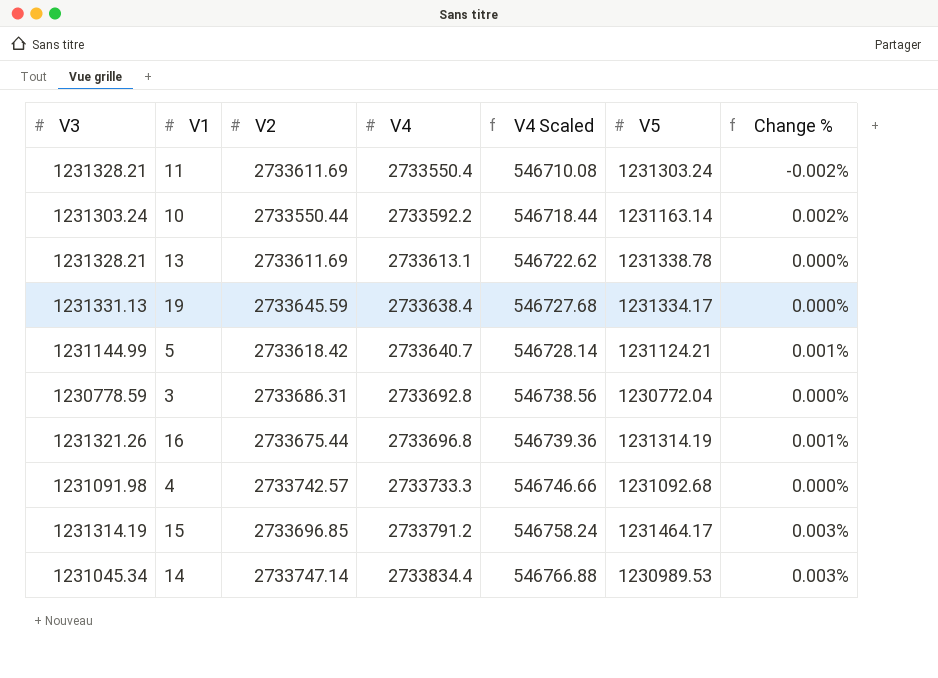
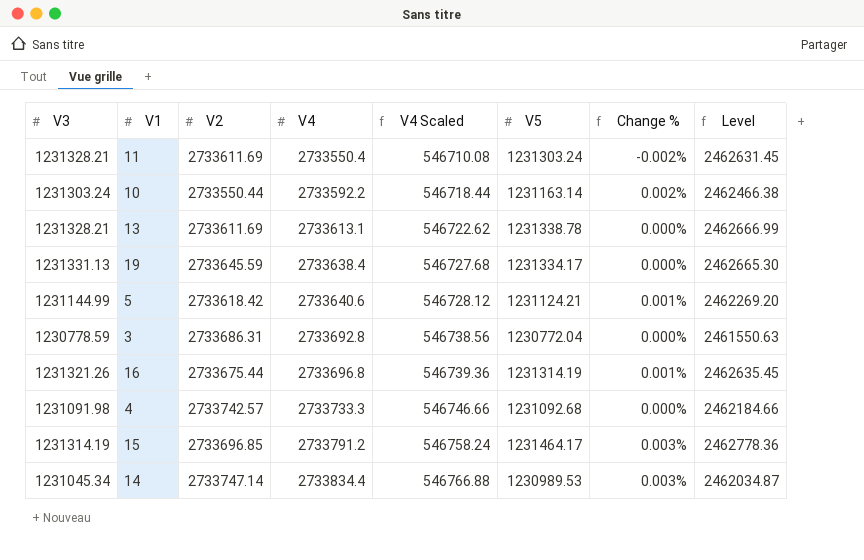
column Level | formula: none -> [V3] + [V5]
5 | V4: 2733640.7 -> 2733640.6
5 | V4 Scaled: 546728.14 -> 546728.12

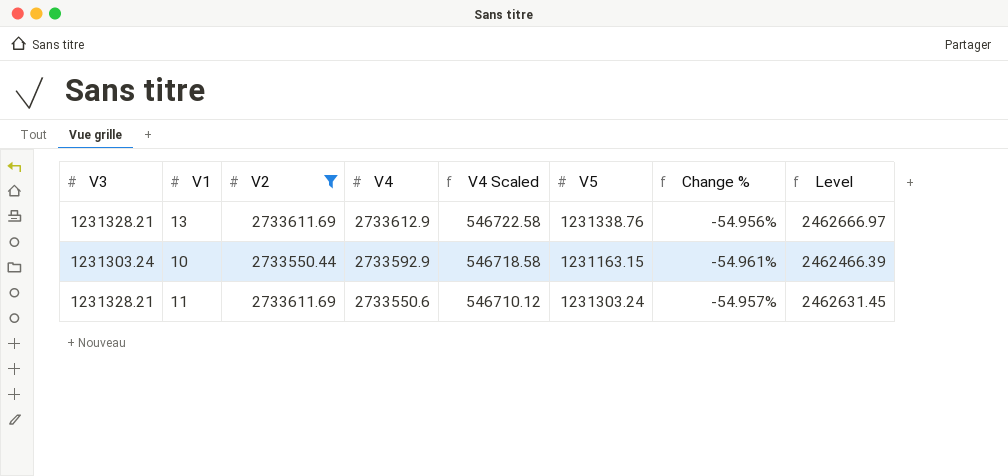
filter: none -> V2 <= 2733611.69
row order: V4 ascending -> V4 descending
column Change % | formula: ([V4] - [V2]) / [V2] -> ([V5] - [V2]) / [V2]
13 | V4: 2733613.1 -> 2733612.9
13 | V4 Scaled: 546722.62 -> 546722.58
13 | V5: 1231338.78 -> 1231338.76
13 | Level: 2462666.99 -> 2462666.97
10 | V4: 2733592.2 -> 2733592.9
10 | V4 Scaled: 546718.44 -> 546718.58
10 | V5: 1231163.14 -> 1231163.15
10 | Level: 2462466.38 -> 2462466.39
11 | V4: 2733550.4 -> 2733550.6
11 | V4 Scaled: 546710.08 -> 546710.12

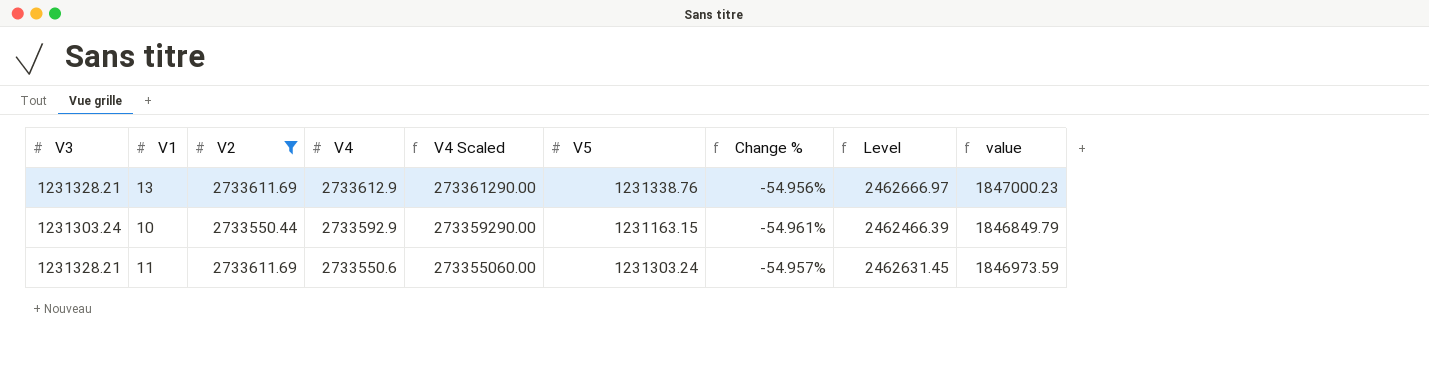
column V4 Scaled | formula: [V4] * 0.2 -> [V4] * 100
column value | formula: none -> [Level] * 0.75

